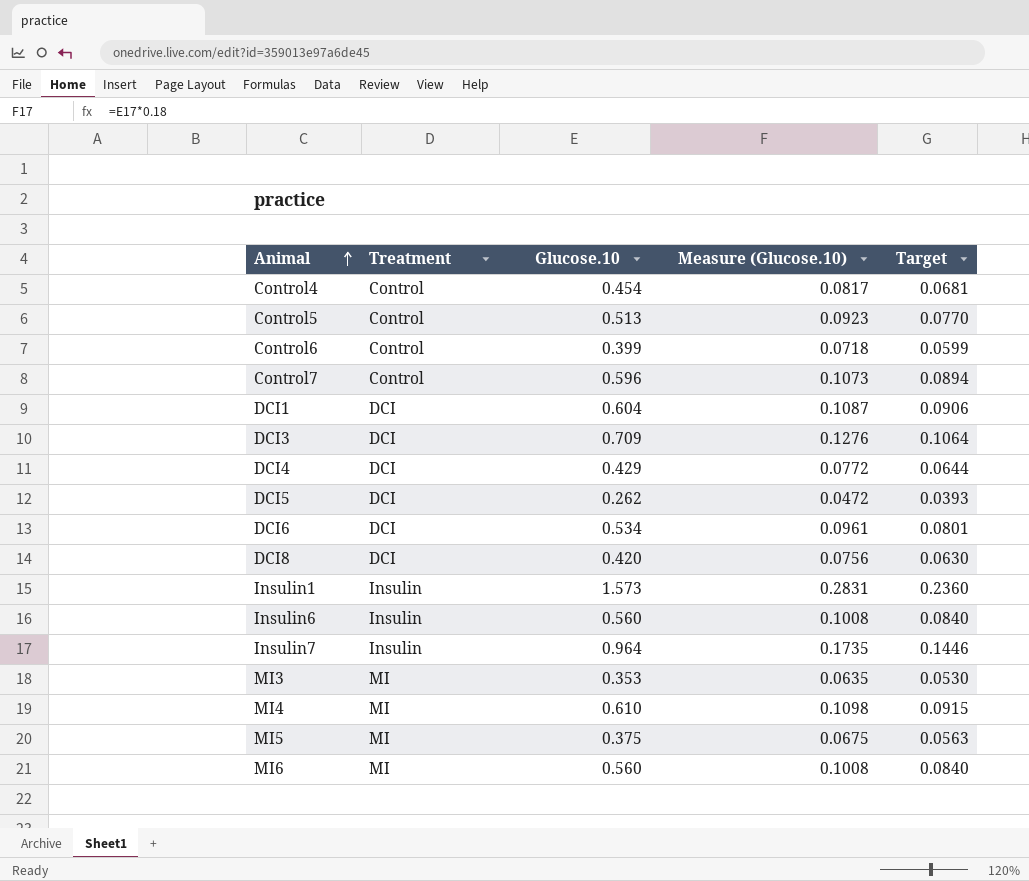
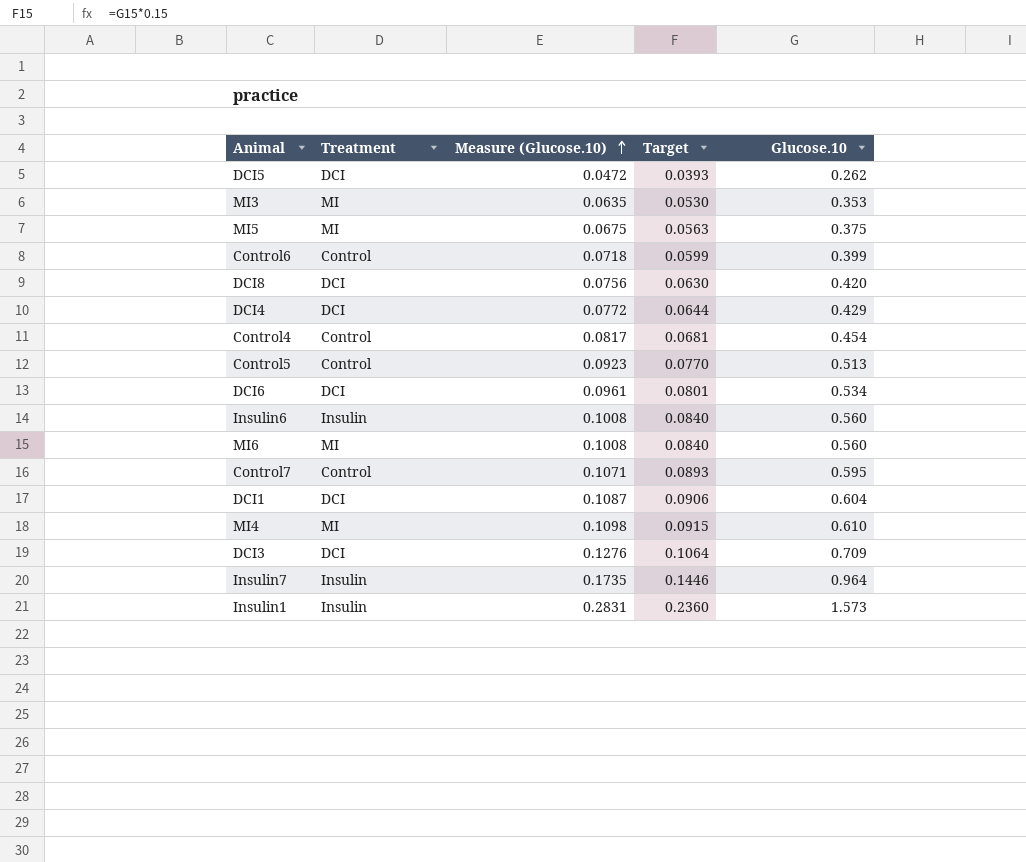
row order: Animal ascending -> Measure (Glucose.10) ascending
column Glucose.10 | position: 3 -> 5
Control7 | Measure (Glucose.10): 0.1073 -> 0.1071
Control7 | Target: 0.0894 -> 0.0893
Control7 | Glucose.10: 0.596 -> 0.595

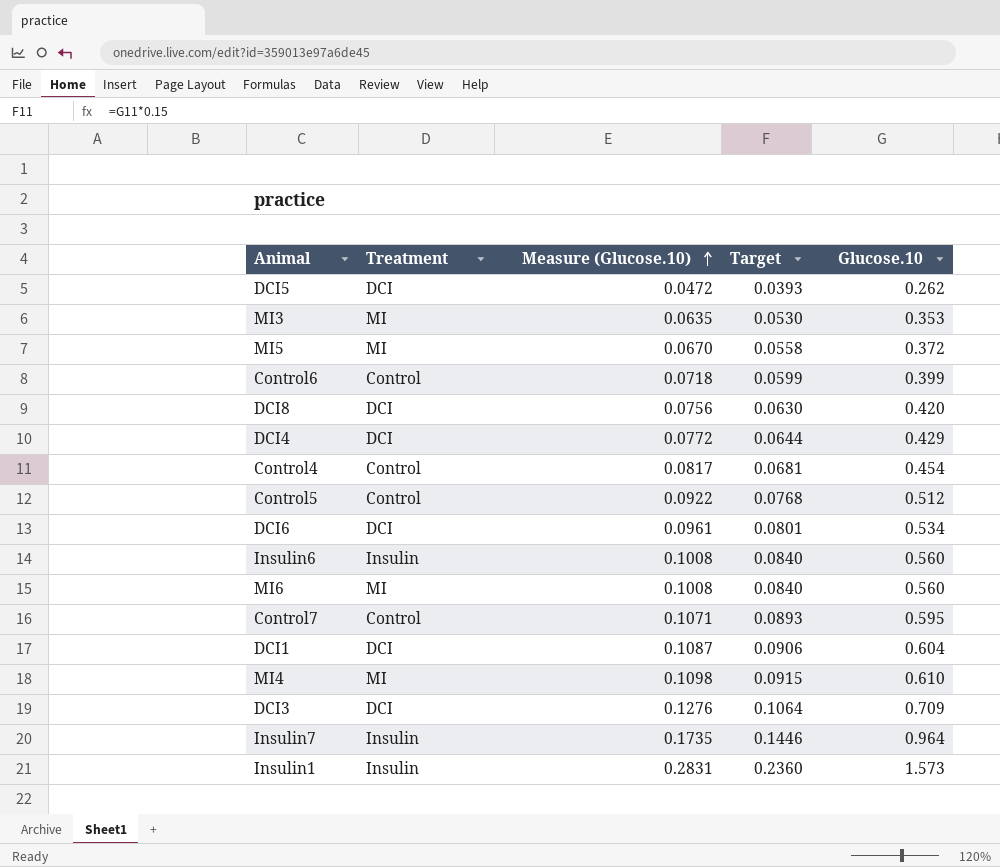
MI5 | Measure (Glucose.10): 0.0675 -> 0.0670
MI5 | Target: 0.0563 -> 0.0558
MI5 | Glucose.10: 0.375 -> 0.372
Control5 | Measure (Glucose.10): 0.0923 -> 0.0922
Control5 | Target: 0.0770 -> 0.0768
Control5 | Glucose.10: 0.513 -> 0.512

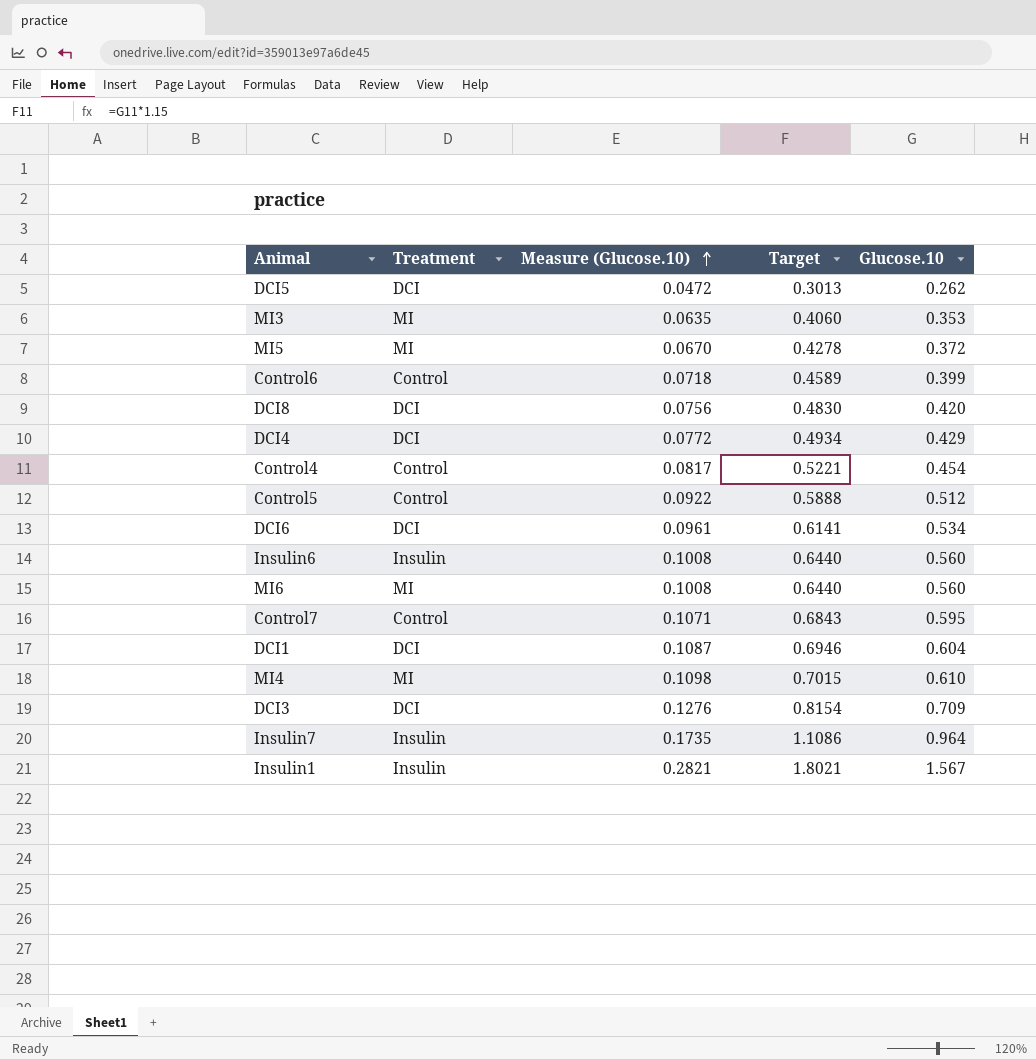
column Target | formula: [Glucose.10] * 0.15 -> [Glucose.10] * 1.15
Insulin1 | Measure (Glucose.10): 0.2831 -> 0.2821
Insulin1 | Glucose.10: 1.573 -> 1.567

